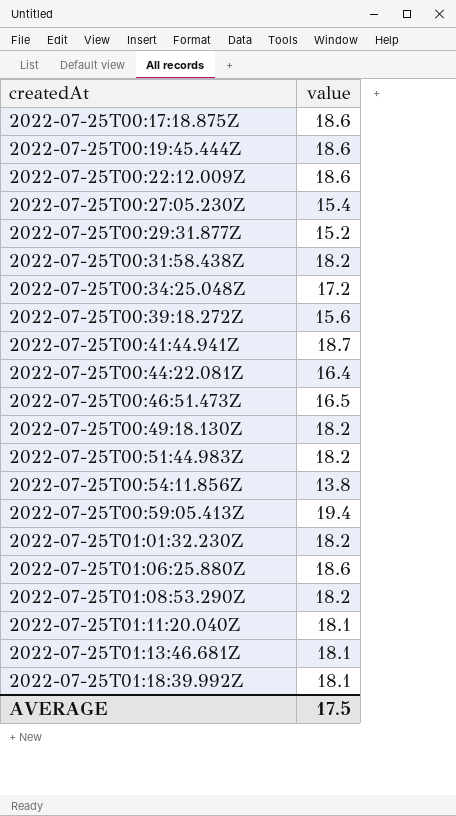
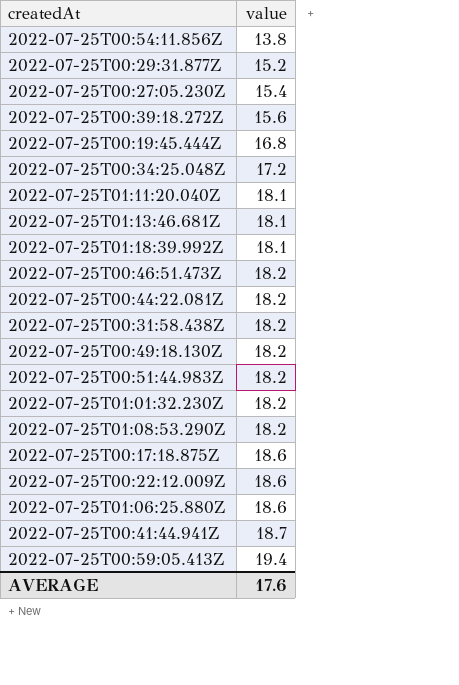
row order: createdAt ascending -> value ascending
2022-07-25T00:19:45.444Z | value: 18.6 -> 16.8
2022-07-25T00:46:51.473Z | value: 16.5 -> 18.2
2022-07-25T00:44:22.081Z | value: 16.4 -> 18.2
AVERAGE | value: 17.5 -> 17.6

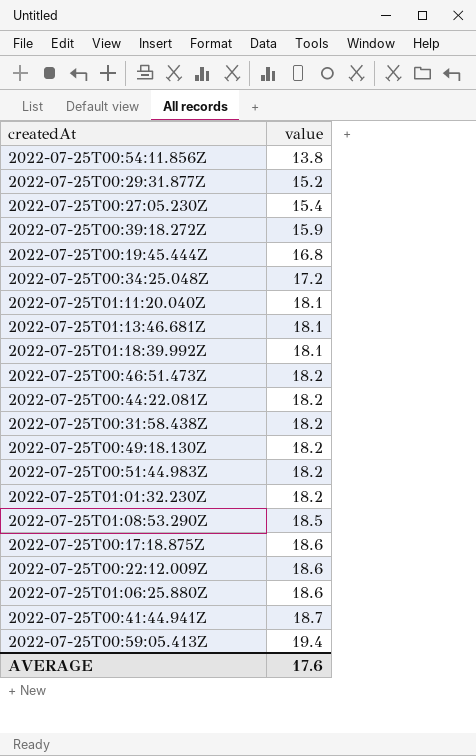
2022-07-25T00:39:18.272Z | value: 15.6 -> 15.9
2022-07-25T01:08:53.290Z | value: 18.2 -> 18.5

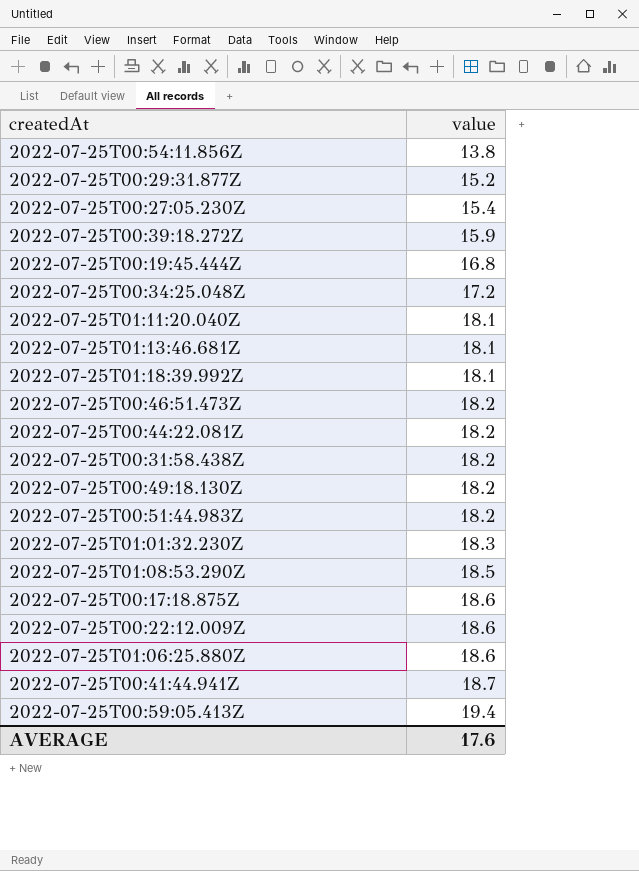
2022-07-25T01:01:32.230Z | value: 18.2 -> 18.3

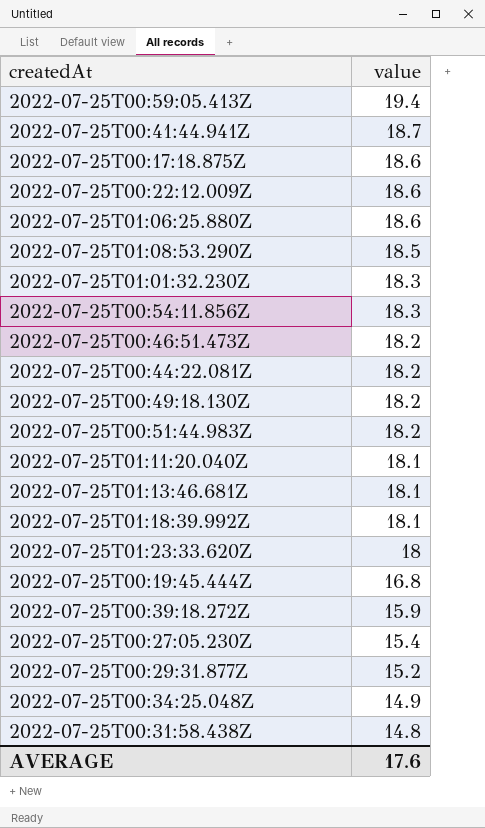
row order: value ascending -> value descending
2022-07-25T00:54:11.856Z | value: 13.8 -> 18.3
row 2022-07-25T01:23:33.620Z: none -> 18
2022-07-25T00:34:25.048Z | value: 17.2 -> 14.9
2022-07-25T00:31:58.438Z | value: 18.2 -> 14.8

